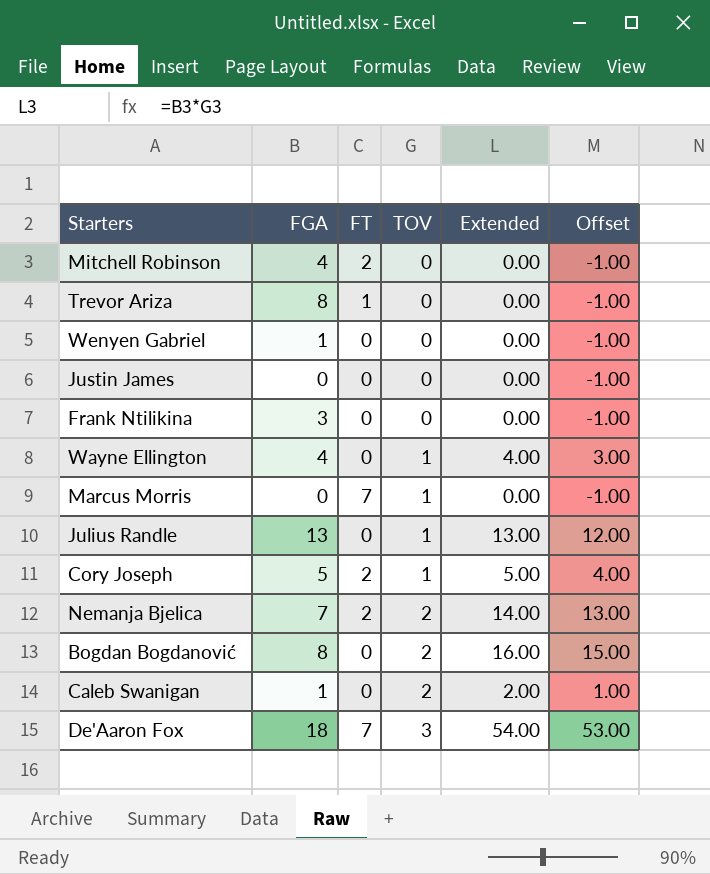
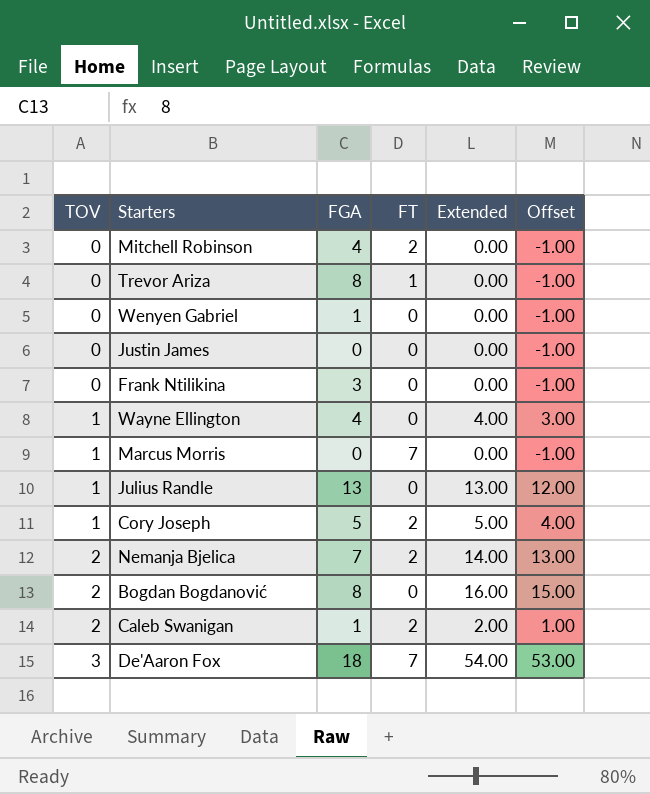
column TOV | position: 4 -> 1
Caleb Swanigan | FT: 0 -> 2

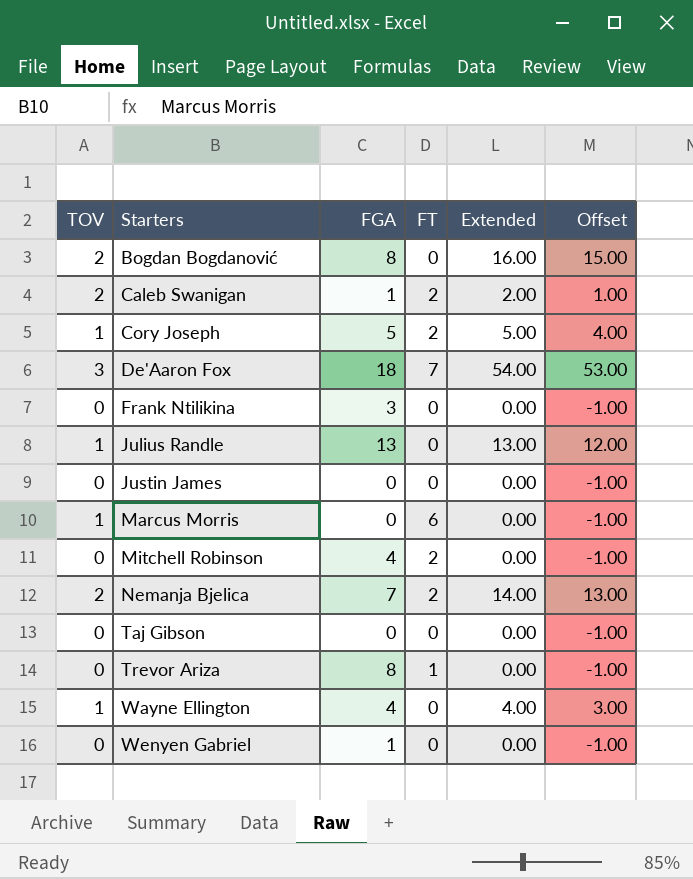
row order: TOV ascending -> Starters ascending
Marcus Morris | FT: 7 -> 6
row Taj Gibson: none -> 0 | 0 | 0 | 0.00 | -1.00

